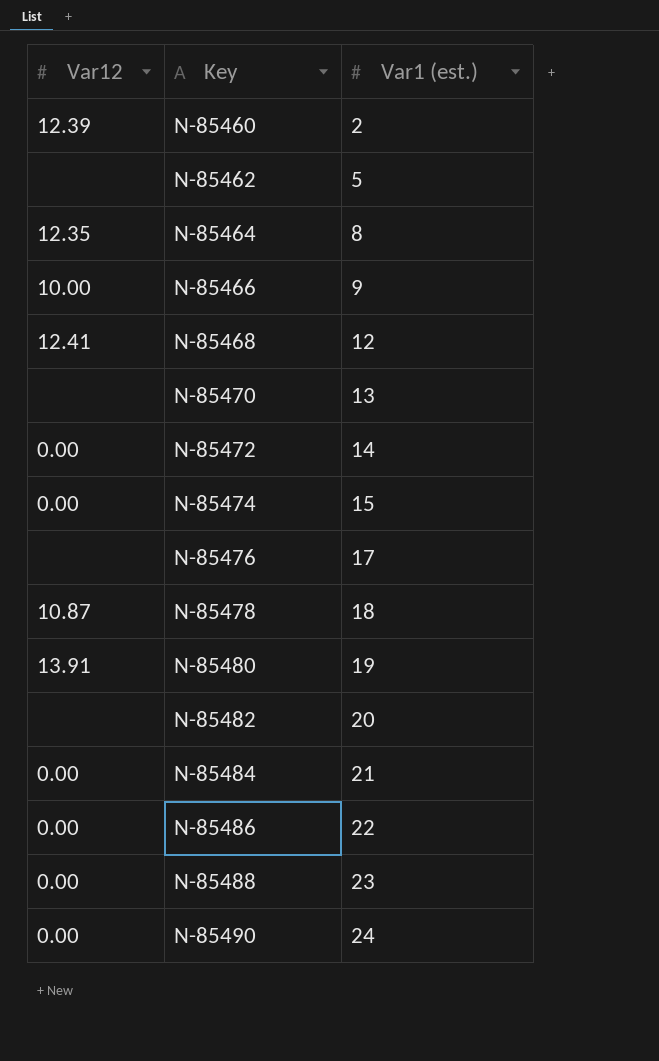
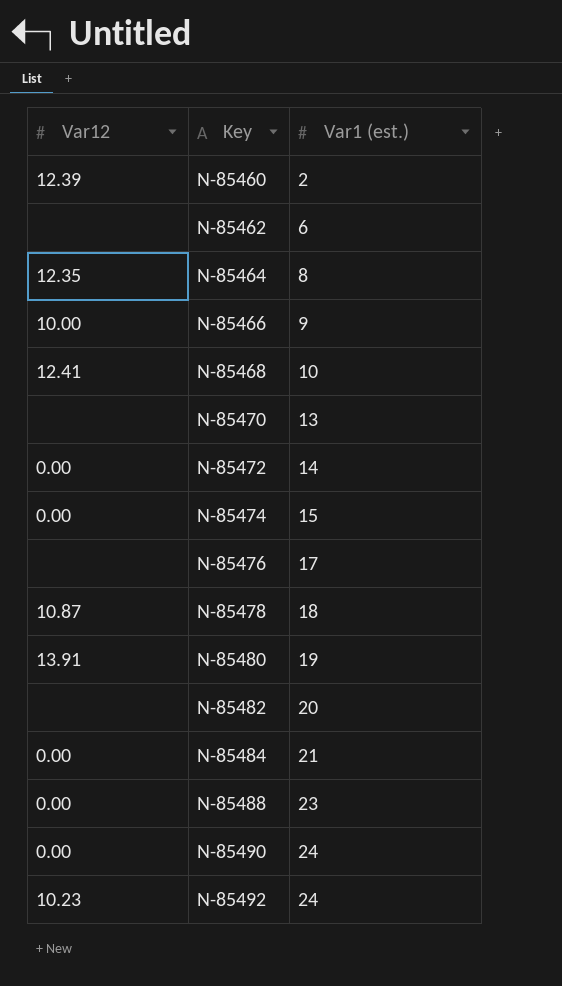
row N-85486: 0.00 | 22 -> none
N-85462 | Var1 (est.): 5 -> 6
N-85468 | Var1 (est.): 12 -> 10
row N-85492: none -> 10.23 | 24

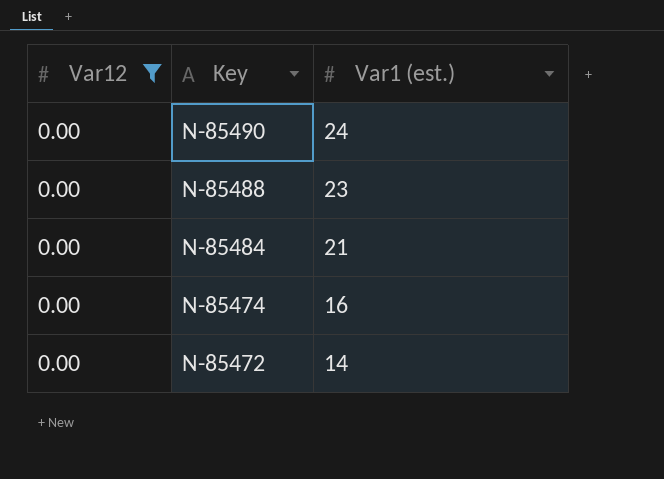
filter: none -> Var12 = 0.00
row order: Key ascending -> Key descending
N-85474 | Var1 (est.): 15 -> 16

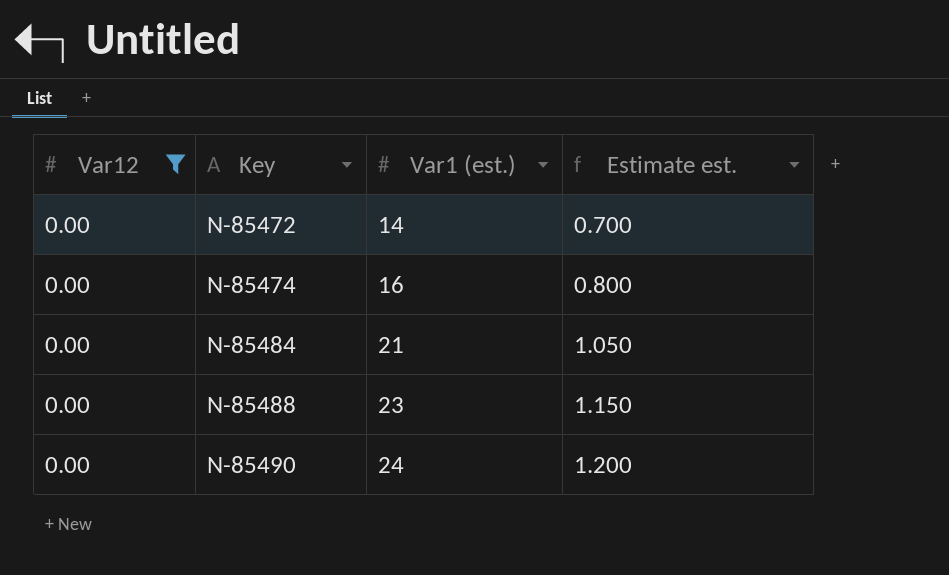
row order: Key descending -> Key ascending
column Estimate est. | formula: none -> [Var1 (est.)] * 0.05

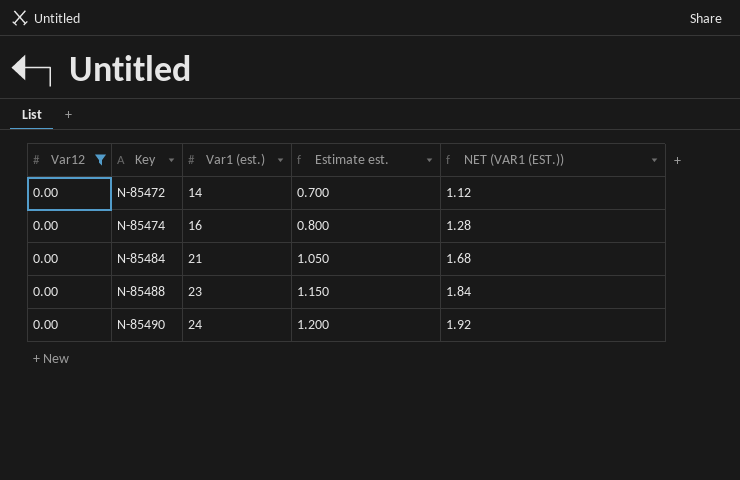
column NET (VAR1 (EST.)) | formula: none -> [Var1 (est.)] * 0.08

